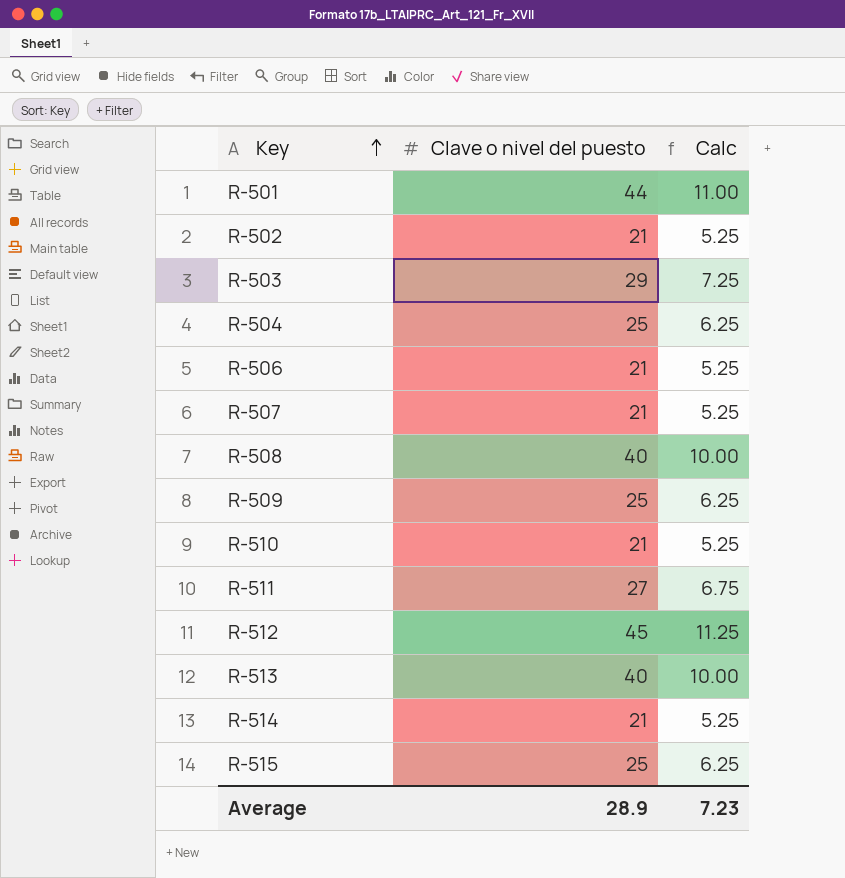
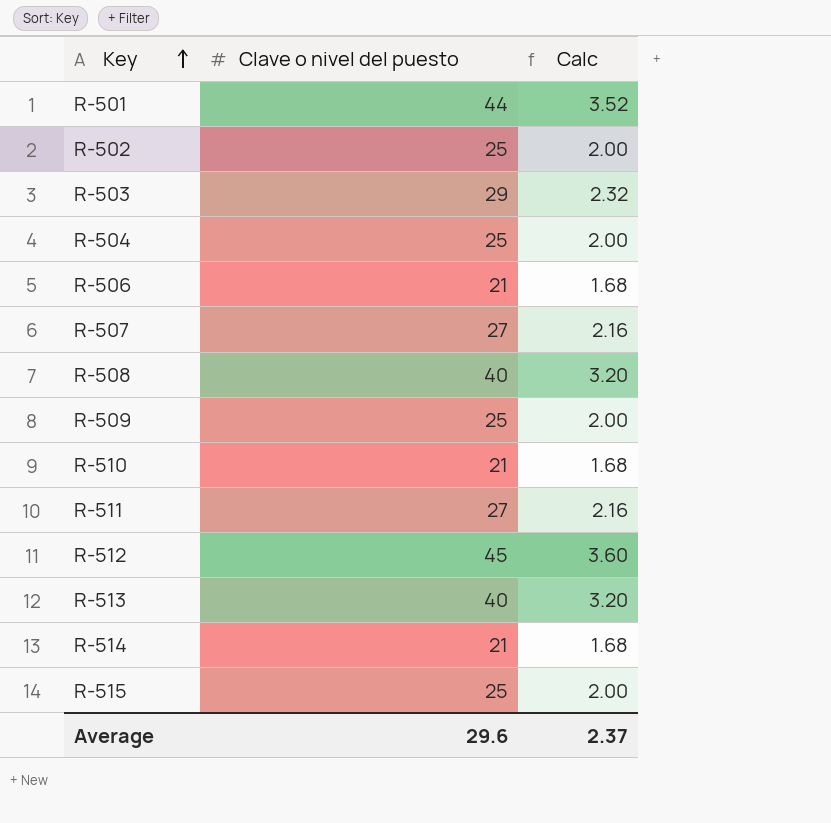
column Calc | formula: [Clave o nivel del puesto] * 0.25 -> [Clave o nivel del puesto] * 0.08
R-502 | Clave o nivel del puesto: 21 -> 25
R-507 | Clave o nivel del puesto: 21 -> 27
Average | Clave o nivel del puesto: 28.9 -> 29.6
Average | Calc: 7.23 -> 2.37

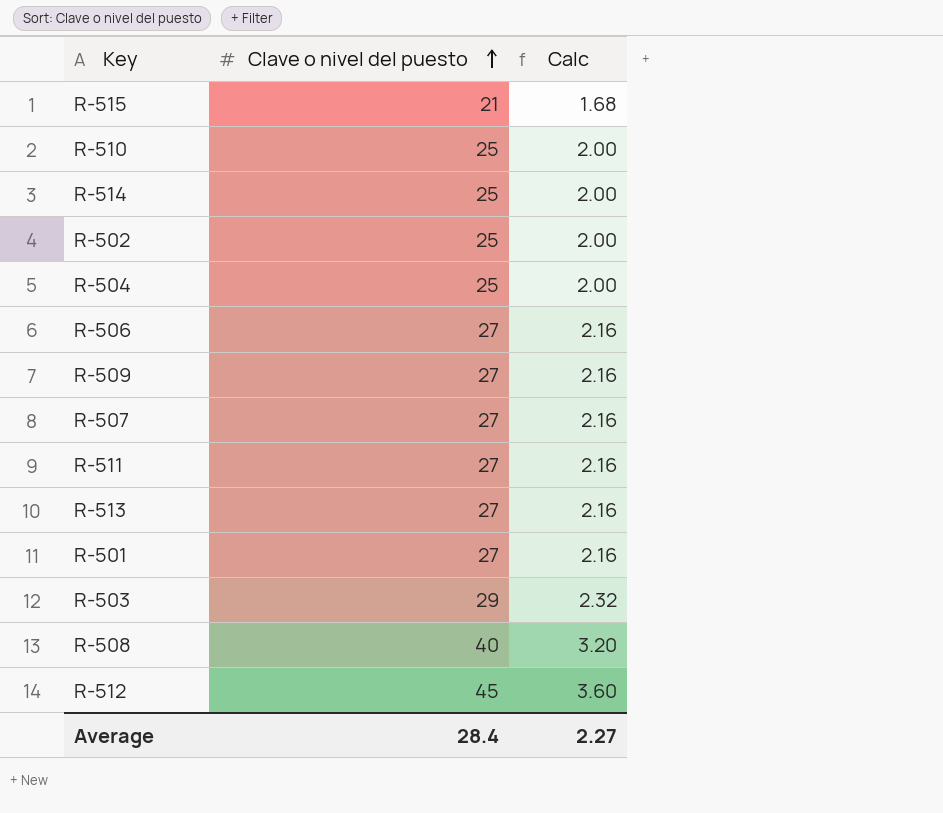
row order: Key ascending -> Clave o nivel del puesto ascending
R-515 | Clave o nivel del puesto: 25 -> 21
R-515 | Calc: 2.00 -> 1.68
R-510 | Clave o nivel del puesto: 21 -> 25
R-510 | Calc: 1.68 -> 2.00
R-514 | Clave o nivel del puesto: 21 -> 25
R-514 | Calc: 1.68 -> 2.00
R-506 | Clave o nivel del puesto: 21 -> 27
R-506 | Calc: 1.68 -> 2.16
R-509 | Clave o nivel del puesto: 25 -> 27
R-509 | Calc: 2.00 -> 2.16
R-513 | Clave o nivel del puesto: 40 -> 27
R-513 | Calc: 3.20 -> 2.16
R-501 | Clave o nivel del puesto: 44 -> 27
R-501 | Calc: 3.52 -> 2.16
Average | Clave o nivel del puesto: 29.6 -> 28.4
Average | Calc: 2.37 -> 2.27

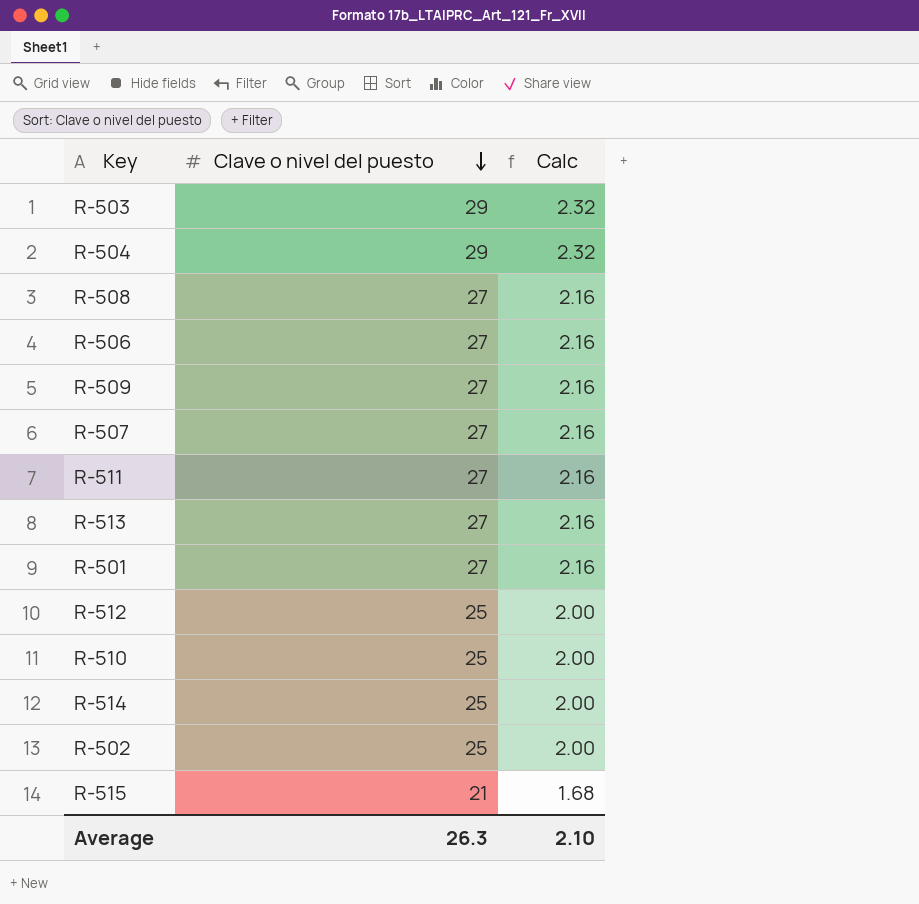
row order: Clave o nivel del puesto ascending -> Clave o nivel del puesto descending
R-504 | Clave o nivel del puesto: 25 -> 29
R-504 | Calc: 2.00 -> 2.32
R-508 | Clave o nivel del puesto: 40 -> 27
R-508 | Calc: 3.20 -> 2.16
R-512 | Clave o nivel del puesto: 45 -> 25
R-512 | Calc: 3.60 -> 2.00
Average | Clave o nivel del puesto: 28.4 -> 26.3
Average | Calc: 2.27 -> 2.10

